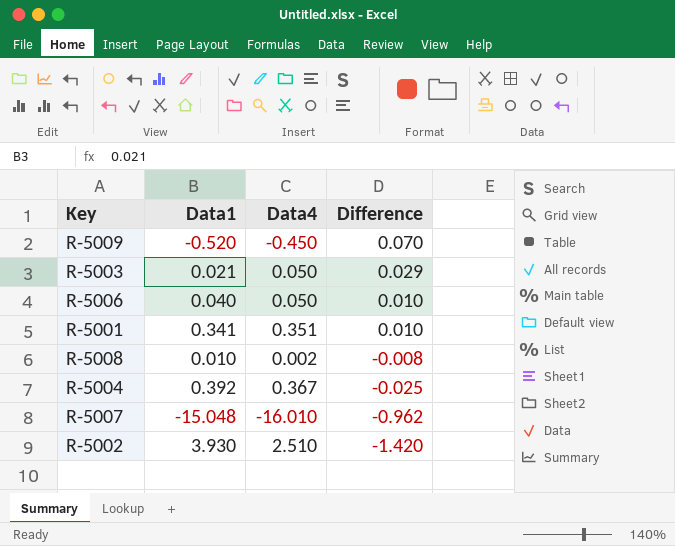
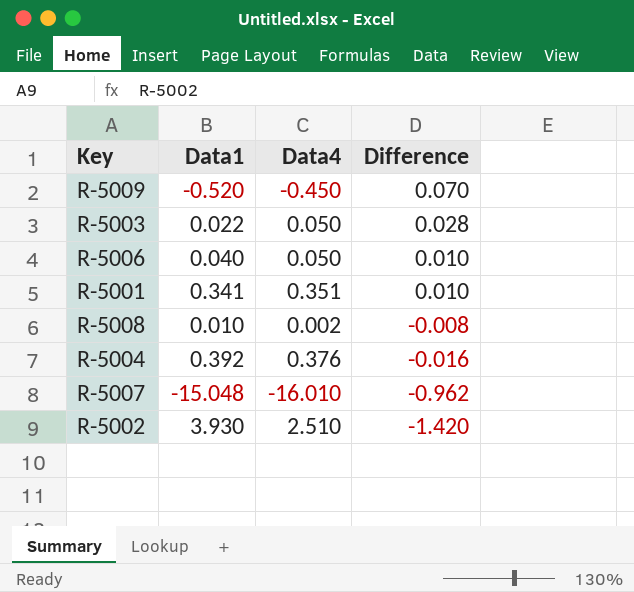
R-5003 | Data1: 0.021 -> 0.022
R-5003 | Difference: 0.029 -> 0.028
R-5004 | Data4: 0.367 -> 0.376
R-5004 | Difference: -0.025 -> -0.016

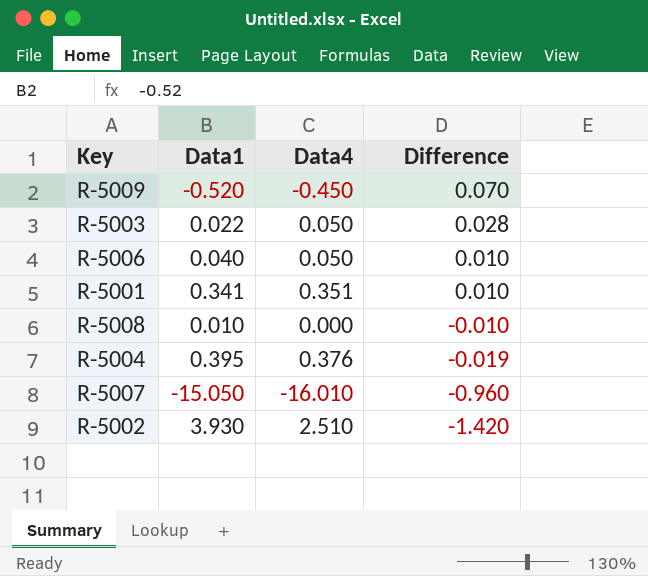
R-5008 | Data4: 0.002 -> 0.000
R-5008 | Difference: -0.008 -> -0.010
R-5004 | Data1: 0.392 -> 0.395
R-5004 | Difference: -0.016 -> -0.019
R-5007 | Data1: -15.048 -> -15.050
R-5007 | Difference: -0.962 -> -0.960

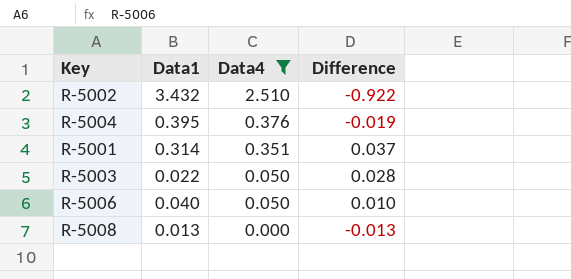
filter: none -> Data4 >= 0.000
row order: Difference descending -> Data4 descending
R-5002 | Data1: 3.930 -> 3.432
R-5002 | Difference: -1.420 -> -0.922
R-5001 | Data1: 0.341 -> 0.314
R-5001 | Difference: 0.010 -> 0.037
R-5008 | Data1: 0.010 -> 0.013
R-5008 | Difference: -0.010 -> -0.013

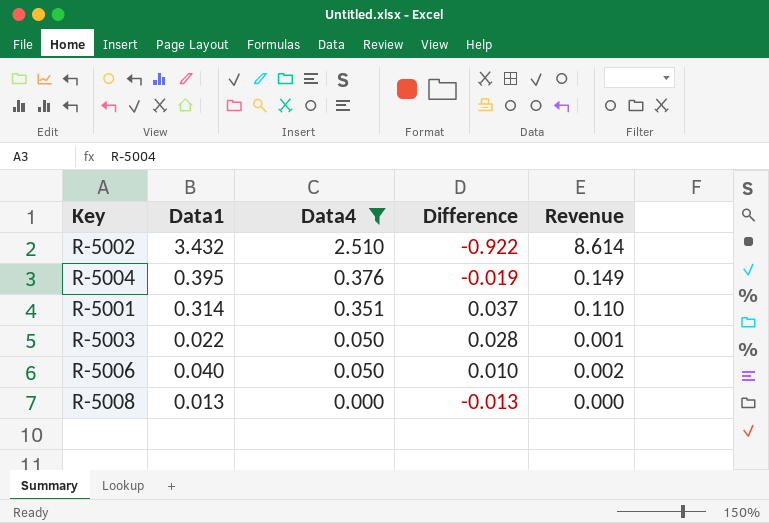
column Revenue | formula: none -> [Data1] * [Data4]

